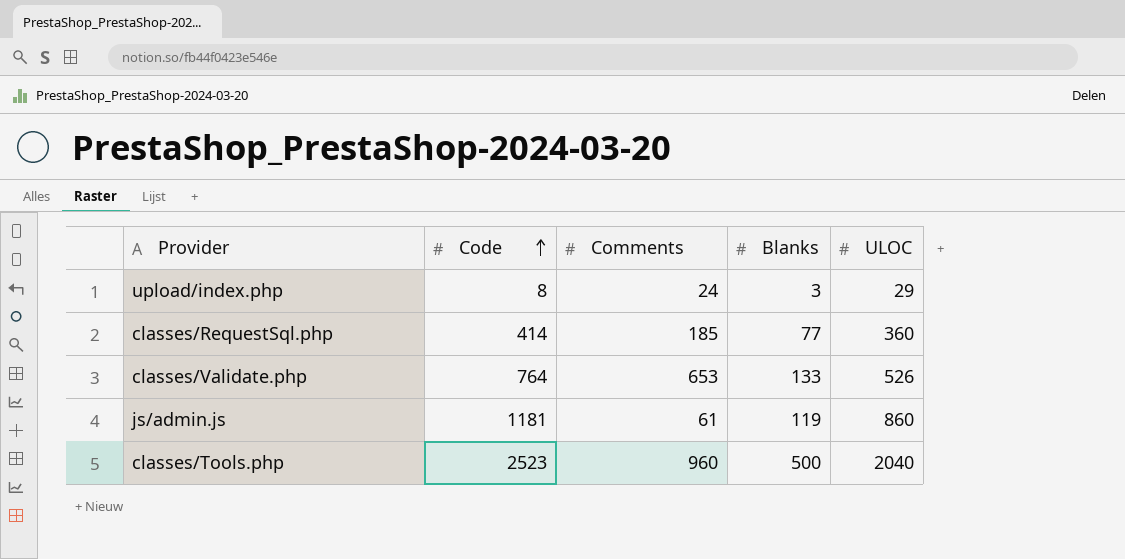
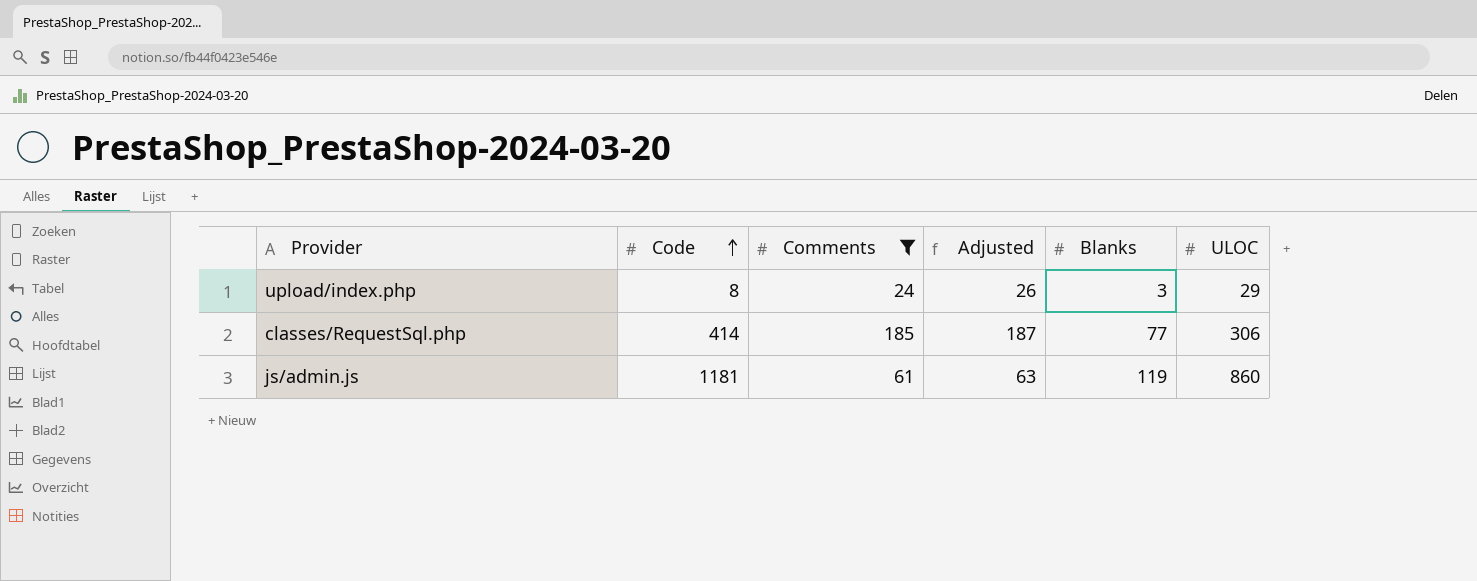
filter: none -> Comments <= 185
column Adjusted | formula: none -> [Comments] + 2
classes/RequestSql.php | ULOC: 360 -> 306

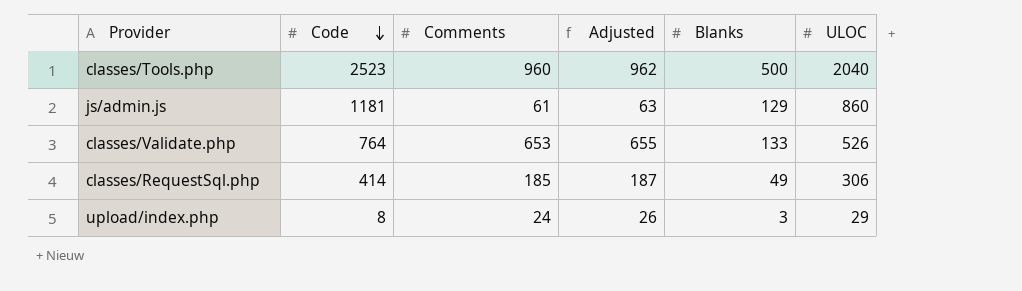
filter: Comments <= 185 -> none
row order: Code ascending -> Code descending
js/admin.js | Blanks: 119 -> 129
classes/RequestSql.php | Blanks: 77 -> 49

